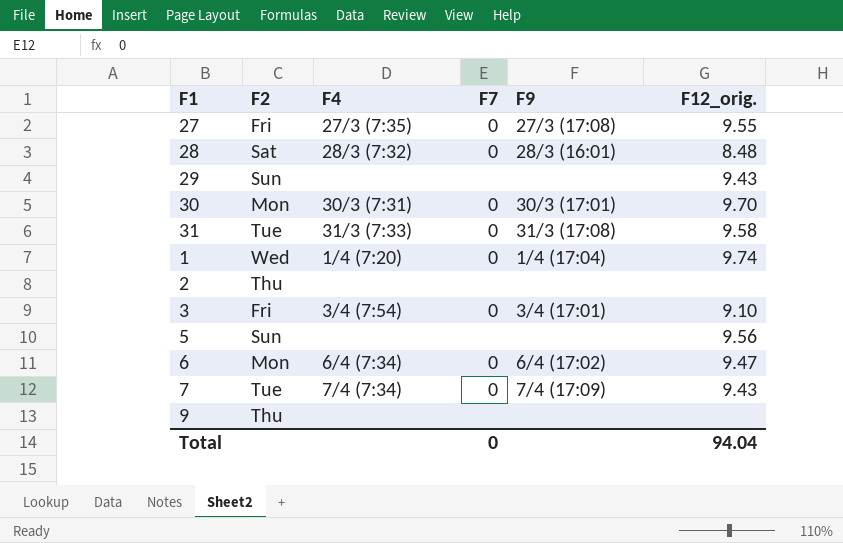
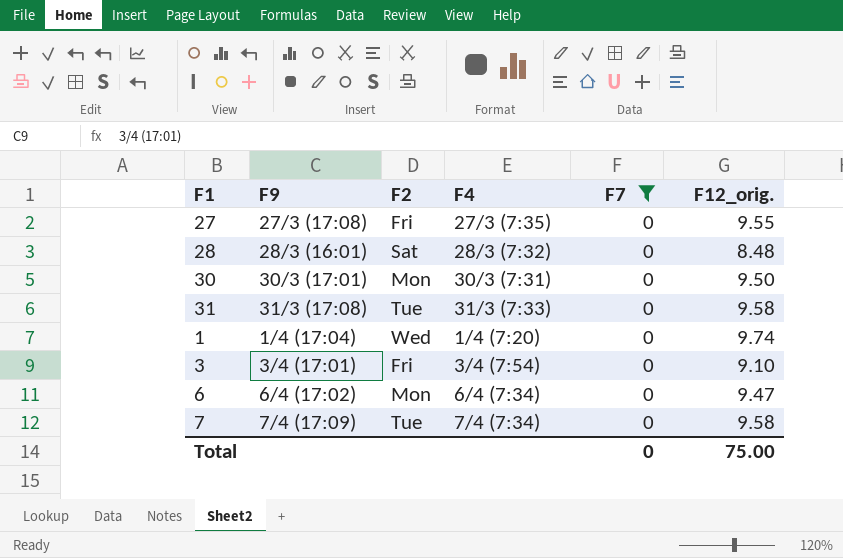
filter: none -> F7 = 0
column F9 | position: 5 -> 2
30 | F12_orig.: 9.70 -> 9.50
7 | F12_orig.: 9.43 -> 9.58
Total | F12_orig.: 94.04 -> 75.00

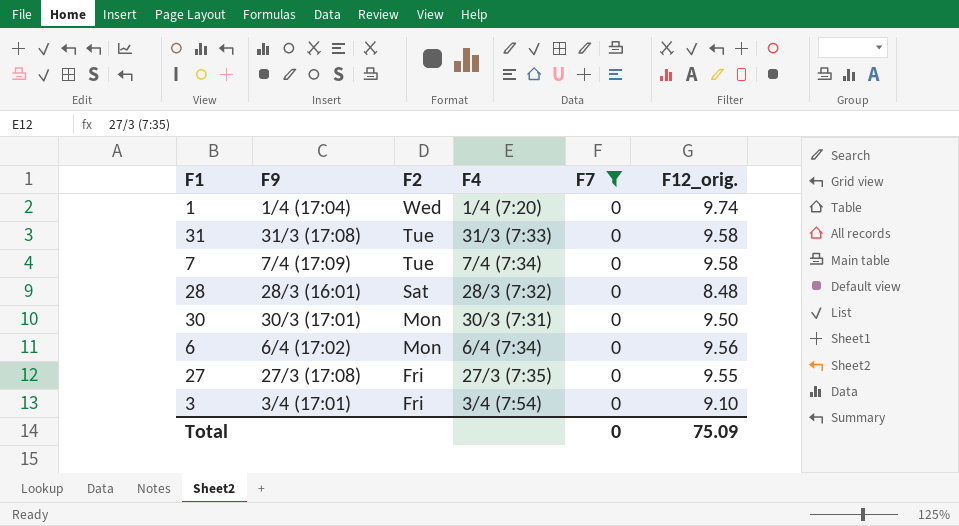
row order: none -> F2 descending
6 | F12_orig.: 9.47 -> 9.56
Total | F12_orig.: 75.00 -> 75.09

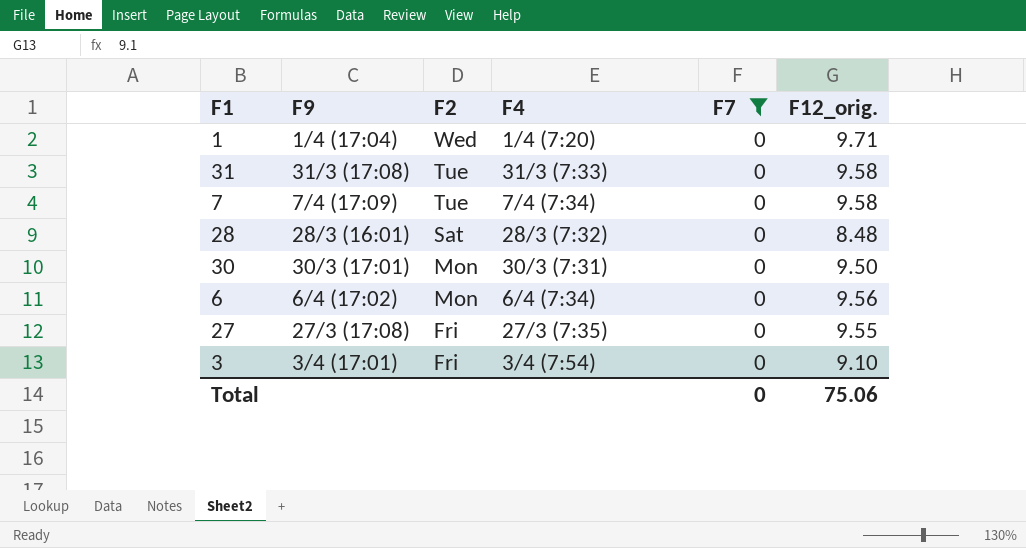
1 | F12_orig.: 9.74 -> 9.71
Total | F12_orig.: 75.09 -> 75.06

